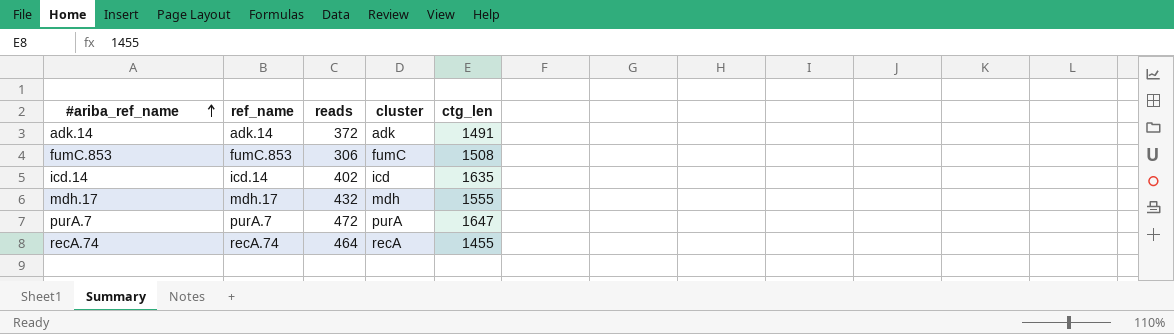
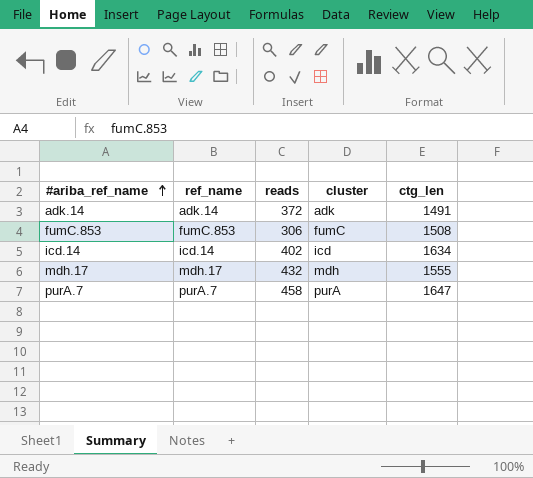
row recA.74: recA.74 | 464 | recA | 1455 -> none
icd.14 | ctg_len: 1635 -> 1634
purA.7 | reads: 472 -> 458

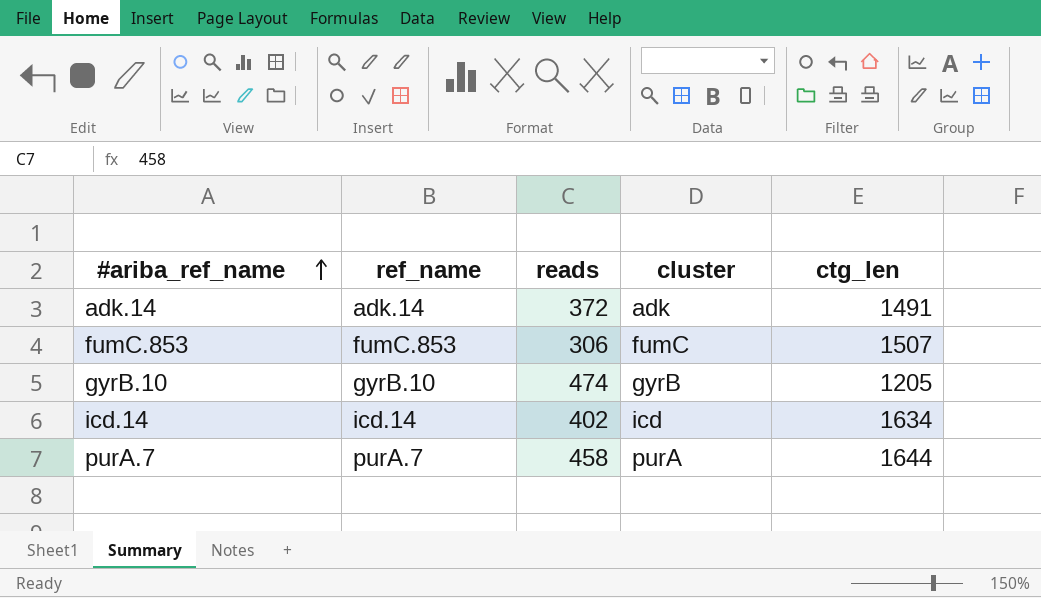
row mdh.17: mdh.17 | 432 | mdh | 1555 -> none
fumC.853 | ctg_len: 1508 -> 1507
row gyrB.10: none -> gyrB.10 | 474 | gyrB | 1205
purA.7 | ctg_len: 1647 -> 1644

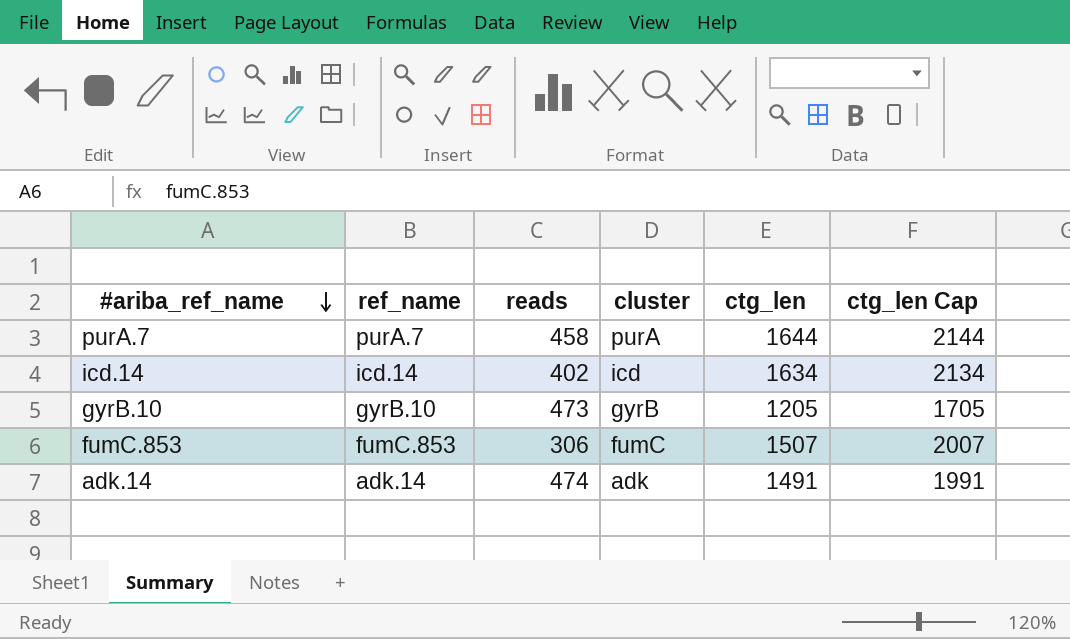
row order: #ariba_ref_name ascending -> #ariba_ref_name descending
column ctg_len Cap | formula: none -> [ctg_len] + 500
gyrB.10 | reads: 474 -> 473
adk.14 | reads: 372 -> 474

